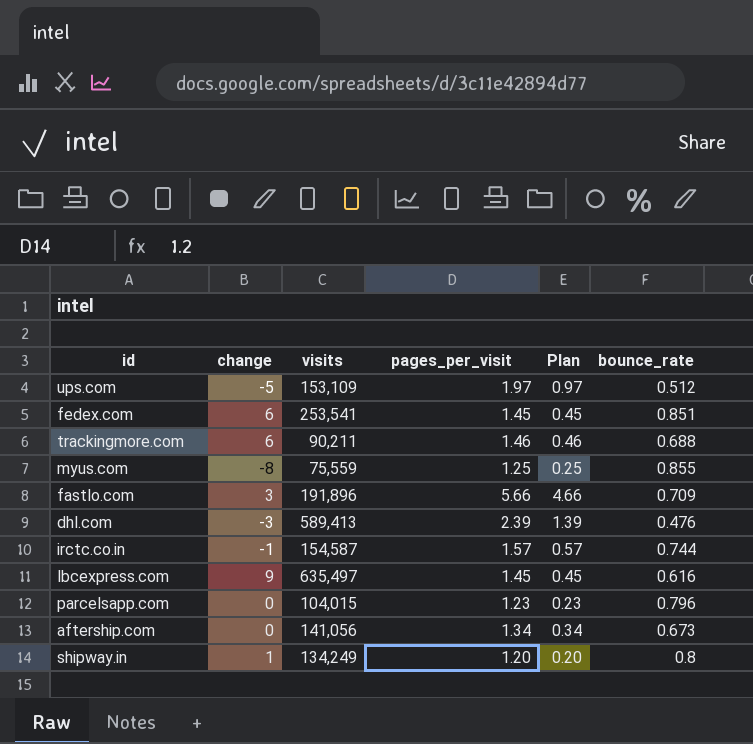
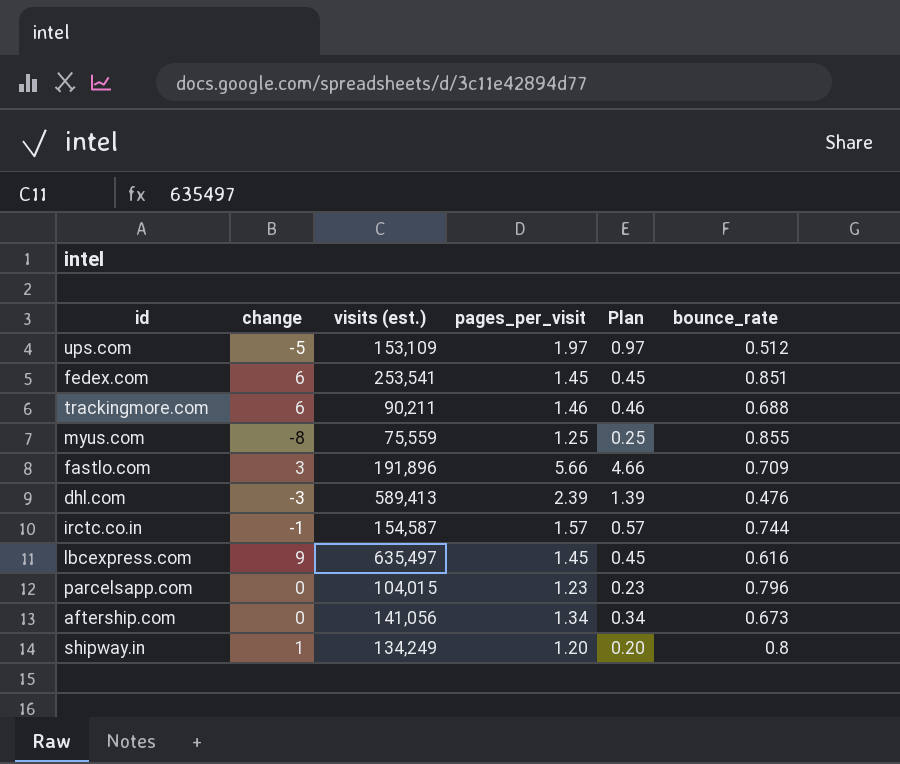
column name: visits -> visits (est.)

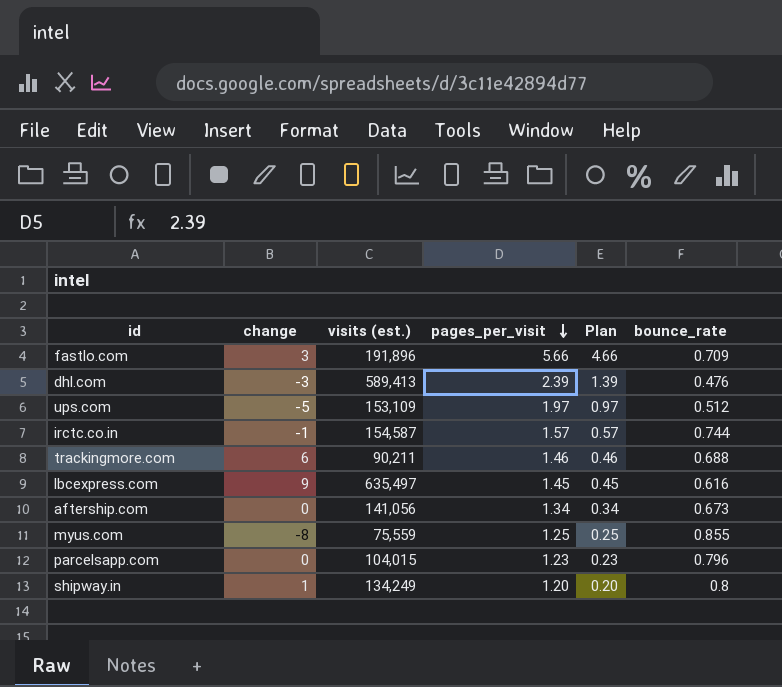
row order: none -> pages_per_visit descending
row fedex.com: 6 | 253,541 | 1.45 | 0.45 | 0.851 -> none

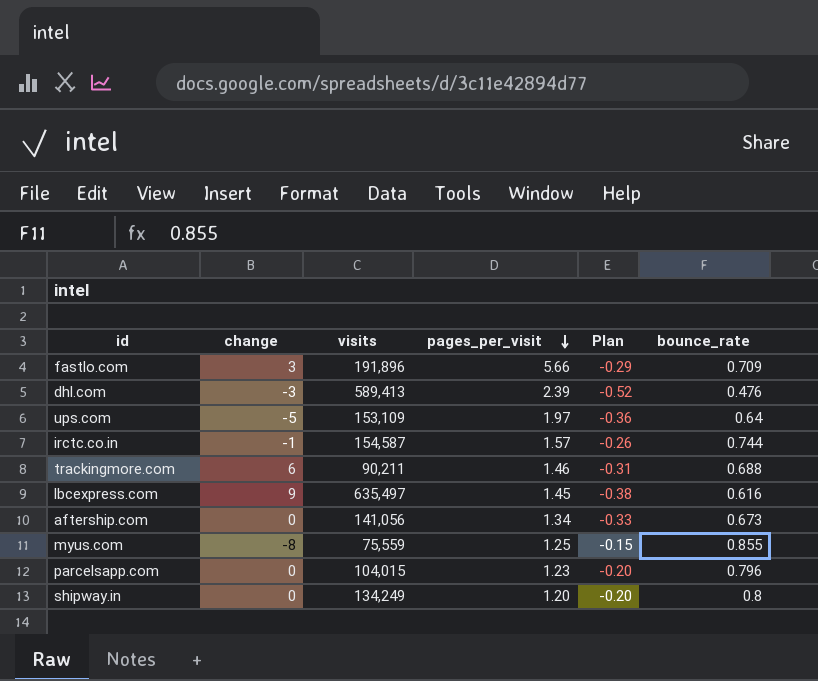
column name: visits (est.) -> visits
column Plan | formula: [pages_per_visit] - 1 -> [bounce_rate] - 1
ups.com | bounce_rate: 0.512 -> 0.64
shipway.in | change: 1 -> 0

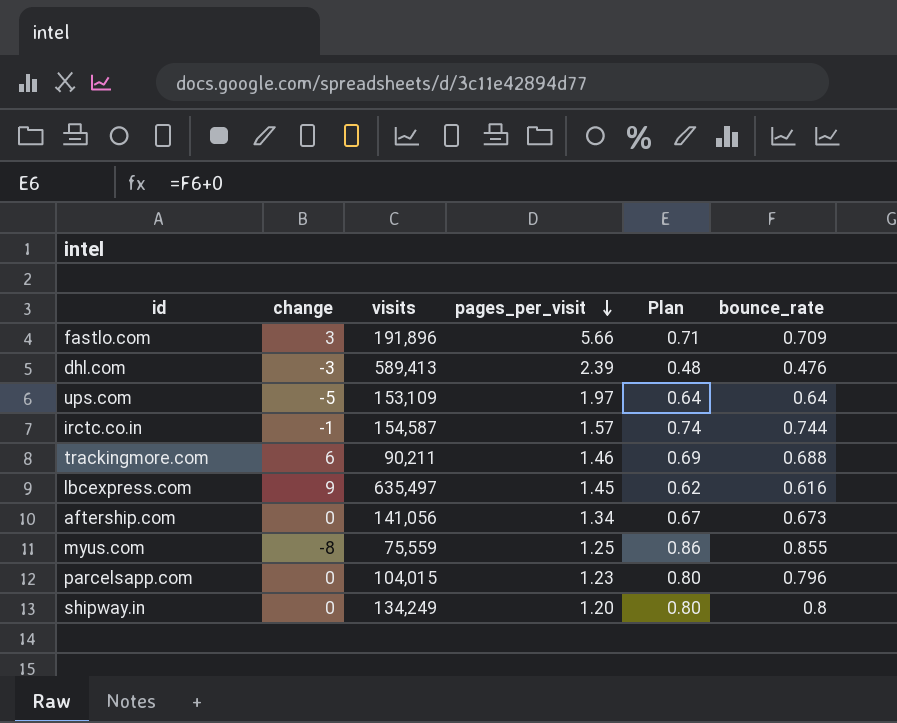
column Plan | formula: [bounce_rate] - 1 -> [bounce_rate] + 0

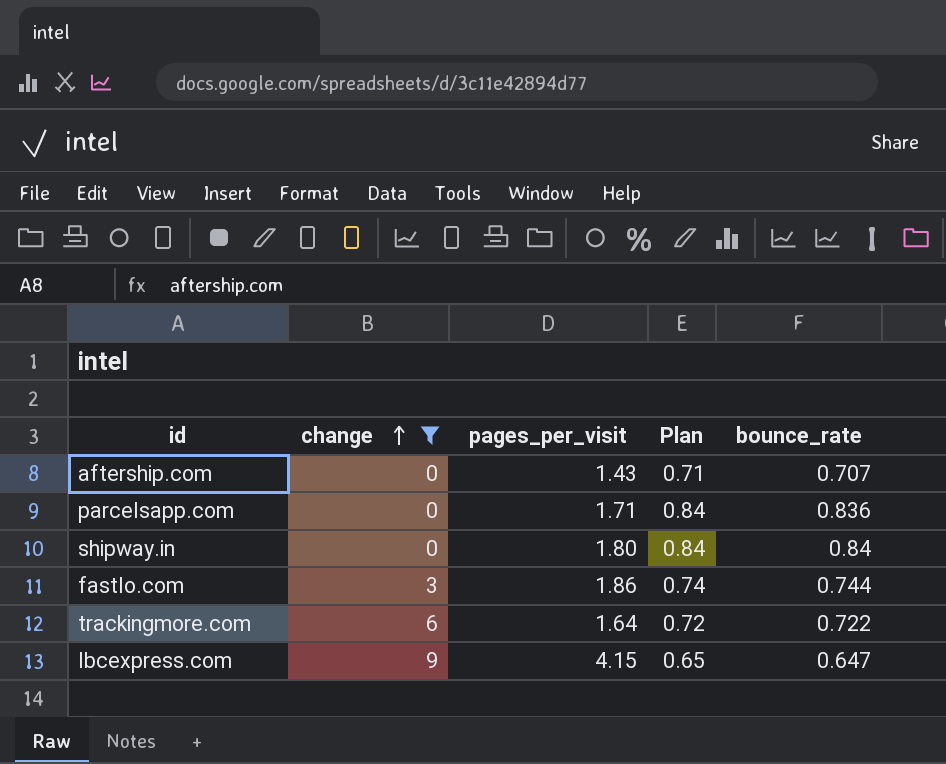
filter: none -> change >= 0
row order: pages_per_visit descending -> change ascending
column visits | position: 3 -> none
aftership.com | pages_per_visit: 1.34 -> 1.43
aftership.com | Plan: 0.67 -> 0.71
aftership.com | bounce_rate: 0.673 -> 0.707
parcelsapp.com | pages_per_visit: 1.23 -> 1.71
parcelsapp.com | Plan: 0.80 -> 0.84
parcelsapp.com | bounce_rate: 0.796 -> 0.836
shipway.in | pages_per_visit: 1.20 -> 1.80
shipway.in | Plan: 0.80 -> 0.84
shipway.in | bounce_rate: 0.8 -> 0.84
fastlo.com | pages_per_visit: 5.66 -> 1.86
fastlo.com | Plan: 0.71 -> 0.74
fastlo.com | bounce_rate: 0.709 -> 0.744
trackingmore.com | pages_per_visit: 1.46 -> 1.64
trackingmore.com | Plan: 0.69 -> 0.72
trackingmore.com | bounce_rate: 0.688 -> 0.722
lbcexpress.com | pages_per_visit: 1.45 -> 4.15
lbcexpress.com | Plan: 0.62 -> 0.65
lbcexpress.com | bounce_rate: 0.616 -> 0.647

